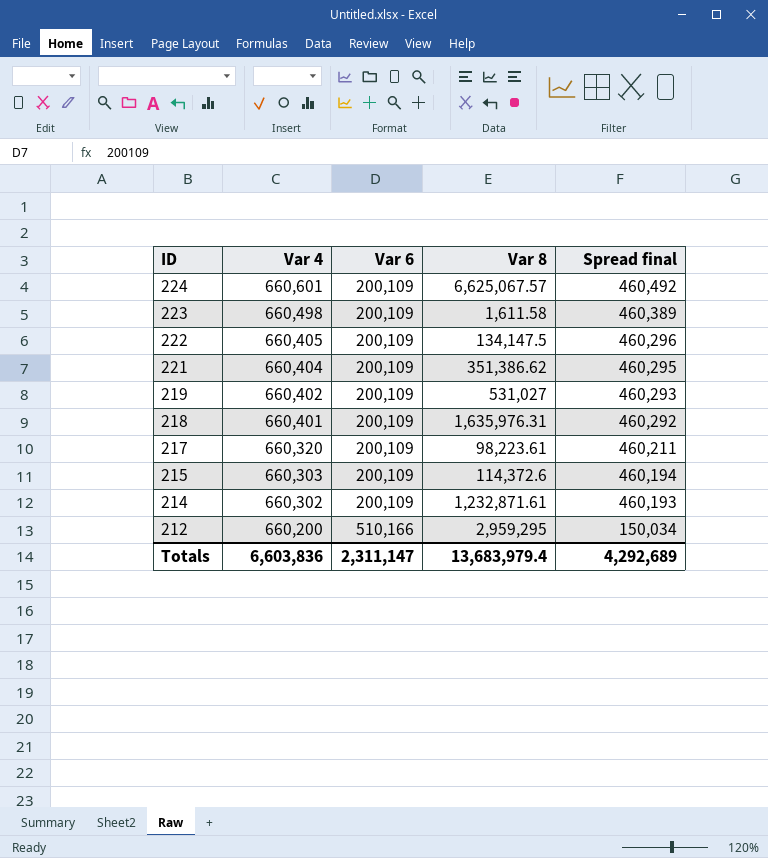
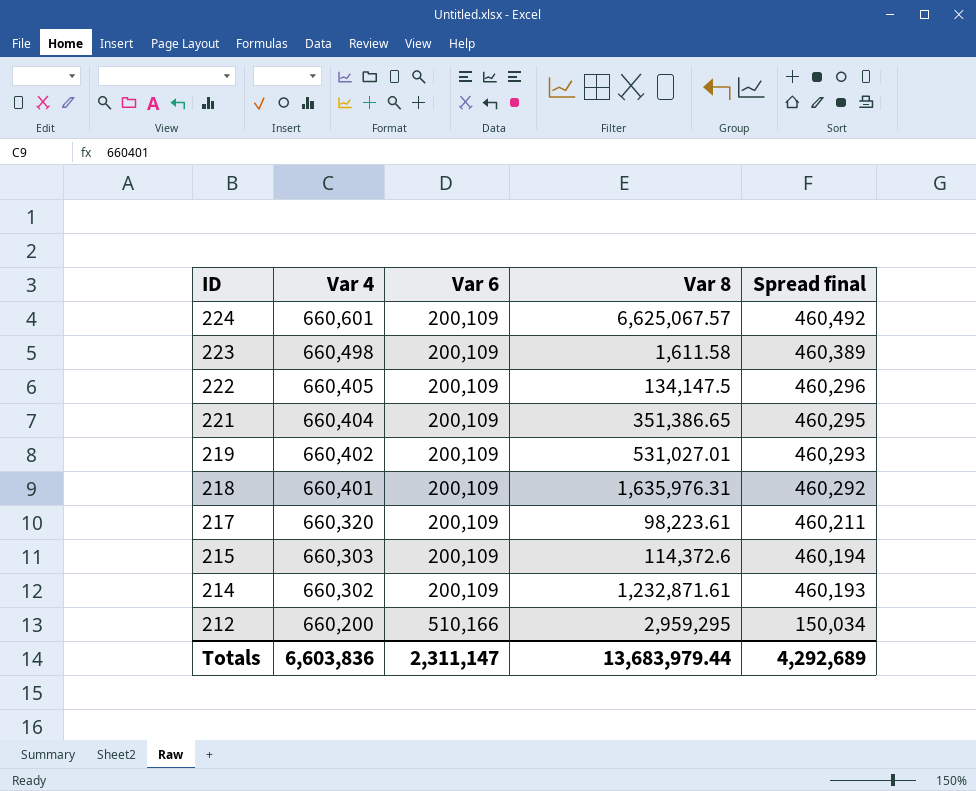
221 | Var 8: 351,386.62 -> 351,386.65
219 | Var 8: 531,027 -> 531,027.01
Totals | Var 8: 13,683,979.4 -> 13,683,979.44

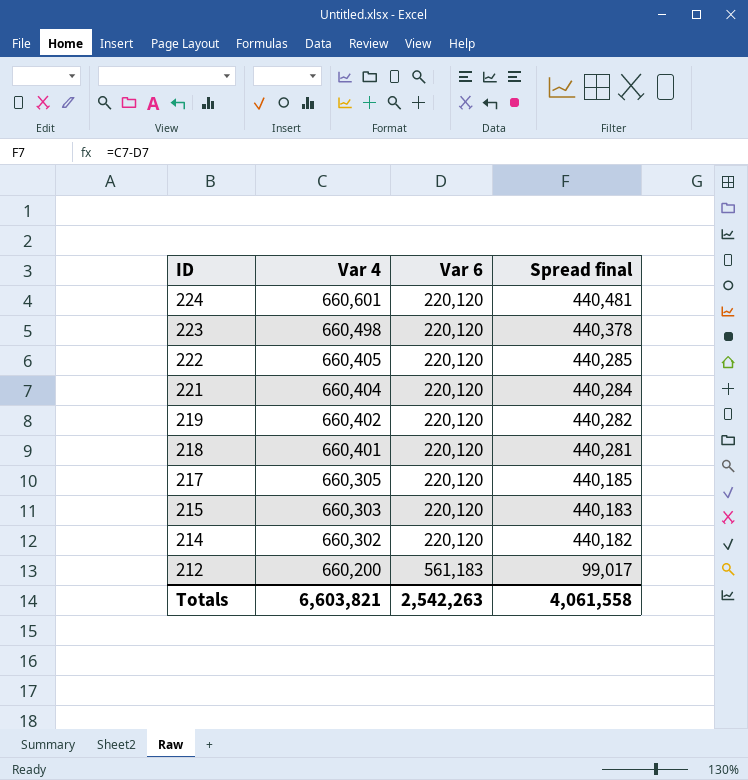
column Var 8 | position: 4 -> none
224 | Var 6: 200,109 -> 220,120
224 | Spread final: 460,492 -> 440,481
223 | Var 6: 200,109 -> 220,120
223 | Spread final: 460,389 -> 440,378
222 | Var 6: 200,109 -> 220,120
222 | Spread final: 460,296 -> 440,285
221 | Var 6: 200,109 -> 220,120
221 | Spread final: 460,295 -> 440,284
219 | Var 6: 200,109 -> 220,120
219 | Spread final: 460,293 -> 440,282
218 | Var 6: 200,109 -> 220,120
218 | Spread final: 460,292 -> 440,281
217 | Var 4: 660,320 -> 660,305
217 | Var 6: 200,109 -> 220,120
217 | Spread final: 460,211 -> 440,185
215 | Var 6: 200,109 -> 220,120
215 | Spread final: 460,194 -> 440,183
214 | Var 6: 200,109 -> 220,120
214 | Spread final: 460,193 -> 440,182
212 | Var 6: 510,166 -> 561,183
212 | Spread final: 150,034 -> 99,017
Totals | Var 4: 6,603,836 -> 6,603,821
Totals | Var 6: 2,311,147 -> 2,542,263
Totals | Spread final: 4,292,689 -> 4,061,558

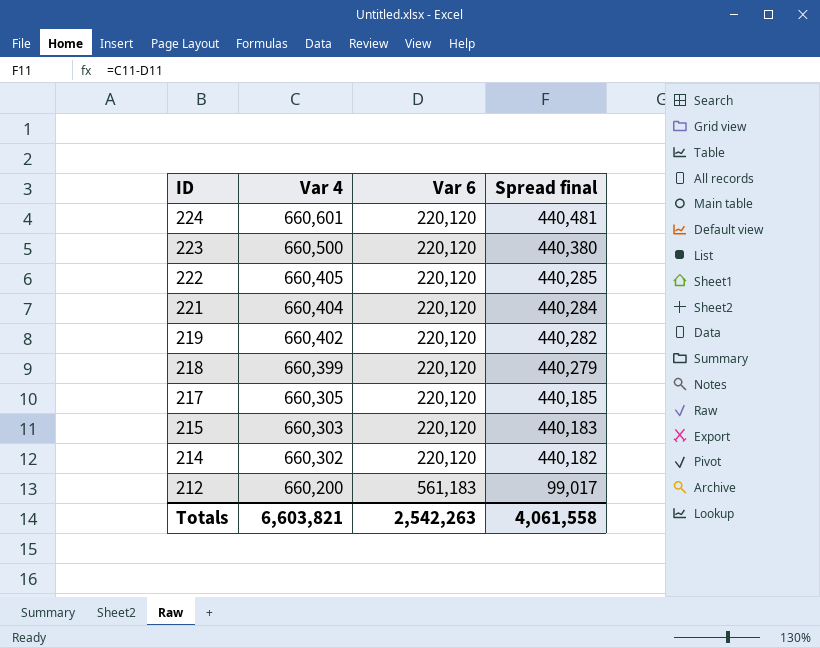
223 | Var 4: 660,498 -> 660,500
223 | Spread final: 440,378 -> 440,380
218 | Var 4: 660,401 -> 660,399
218 | Spread final: 440,281 -> 440,279

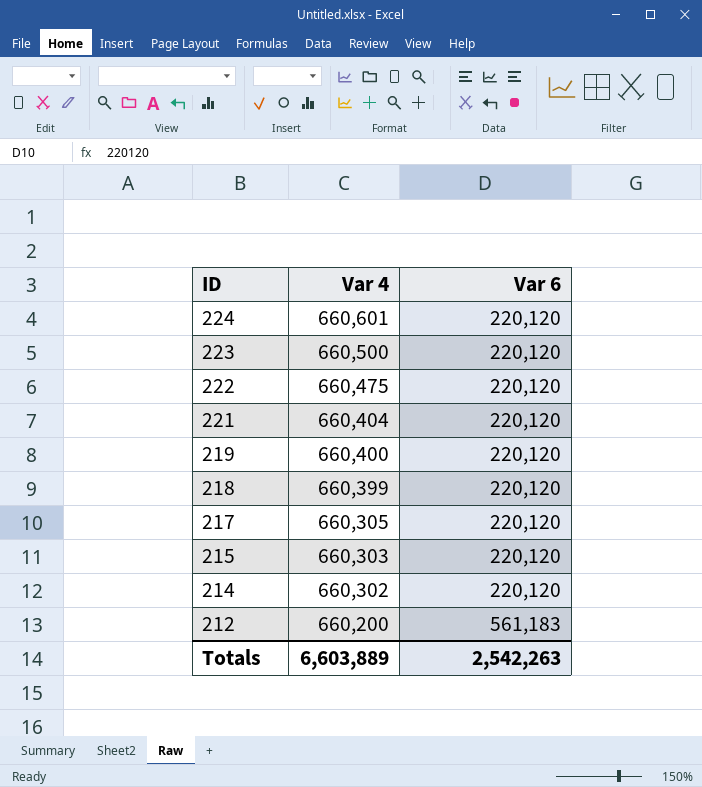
column Spread final | formula: [Var 4] - [Var 6] -> none
222 | Var 4: 660,405 -> 660,475
219 | Var 4: 660,402 -> 660,400
Totals | Var 4: 6,603,821 -> 6,603,889

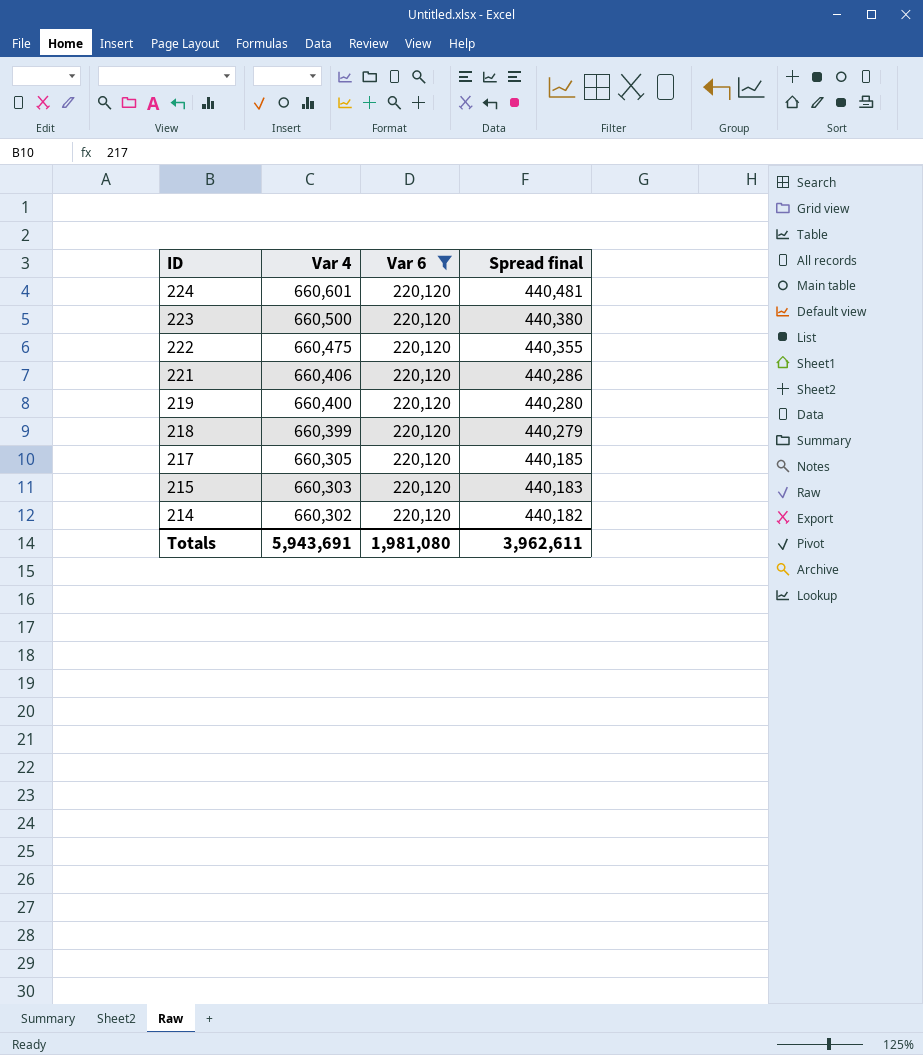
filter: none -> Var 6 = 220,120
column Spread final | formula: none -> [Var 4] - [Var 6]
221 | Var 4: 660,404 -> 660,406
Totals | Var 4: 6,603,889 -> 5,943,691
Totals | Var 6: 2,542,263 -> 1,981,080

